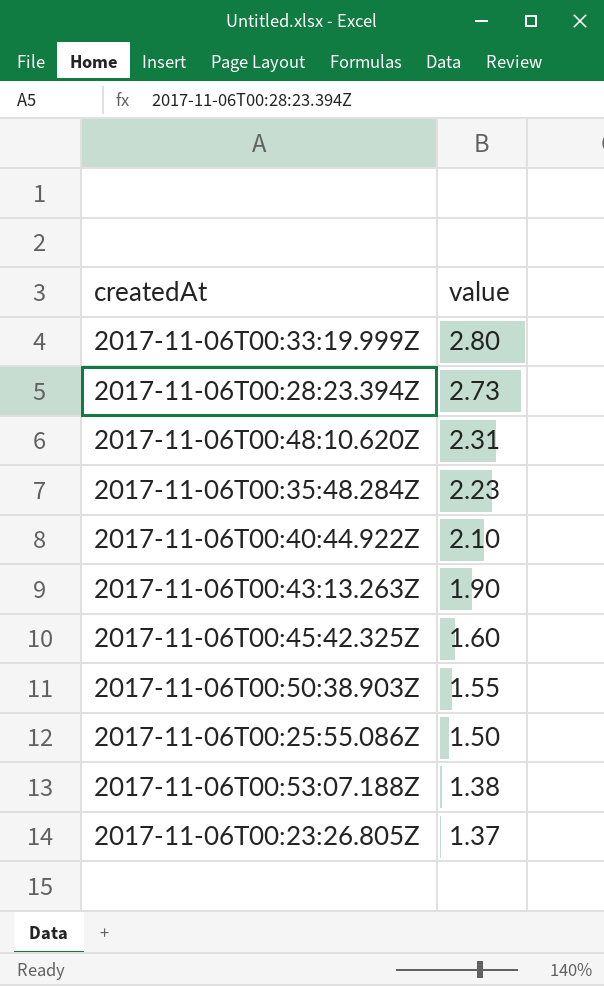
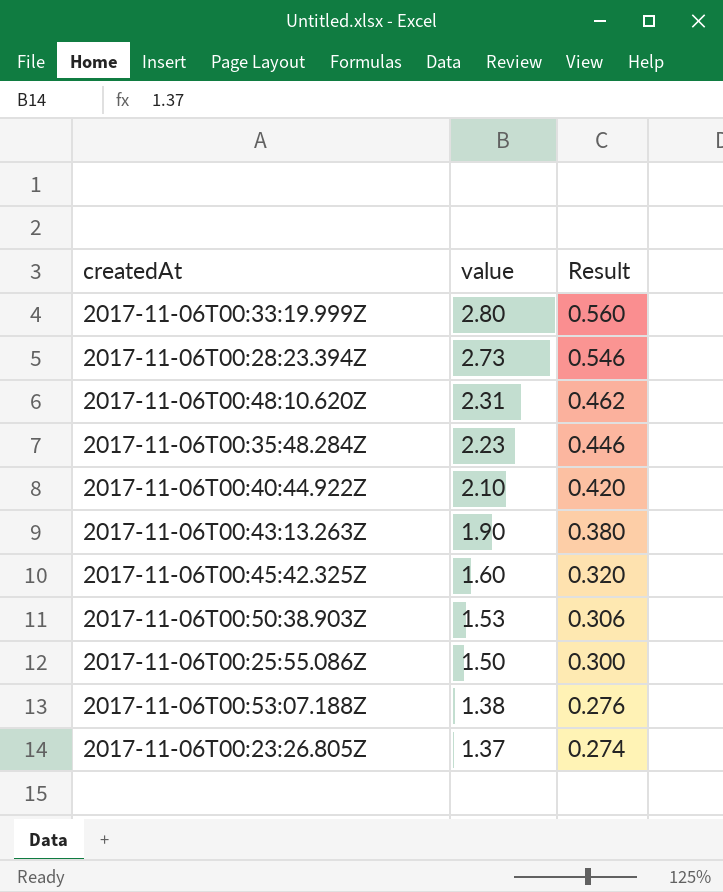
column Result | formula: none -> [value] * 0.2
2017-11-06T00:50:38.903Z | value: 1.55 -> 1.53

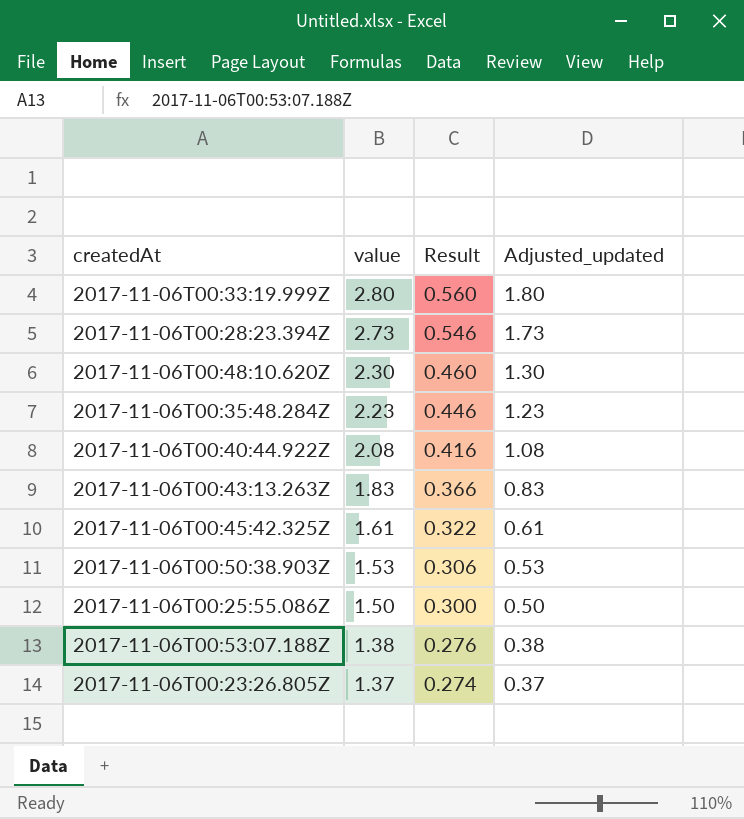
column Adjusted_updated | formula: none -> [value] - 1
2017-11-06T00:48:10.620Z | value: 2.31 -> 2.30
2017-11-06T00:48:10.620Z | Result: 0.462 -> 0.460
2017-11-06T00:40:44.922Z | value: 2.10 -> 2.08
2017-11-06T00:40:44.922Z | Result: 0.420 -> 0.416
2017-11-06T00:43:13.263Z | value: 1.90 -> 1.83
2017-11-06T00:43:13.263Z | Result: 0.380 -> 0.366
2017-11-06T00:45:42.325Z | value: 1.60 -> 1.61
2017-11-06T00:45:42.325Z | Result: 0.320 -> 0.322

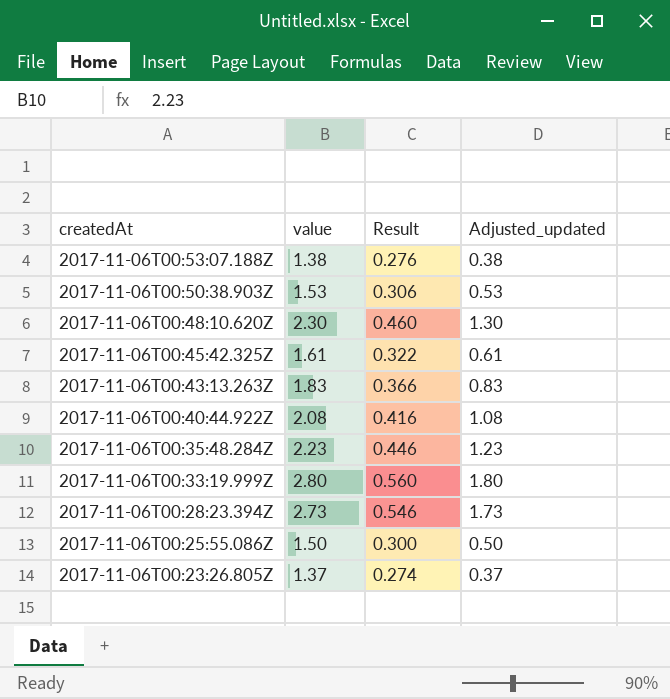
row order: value descending -> createdAt descending

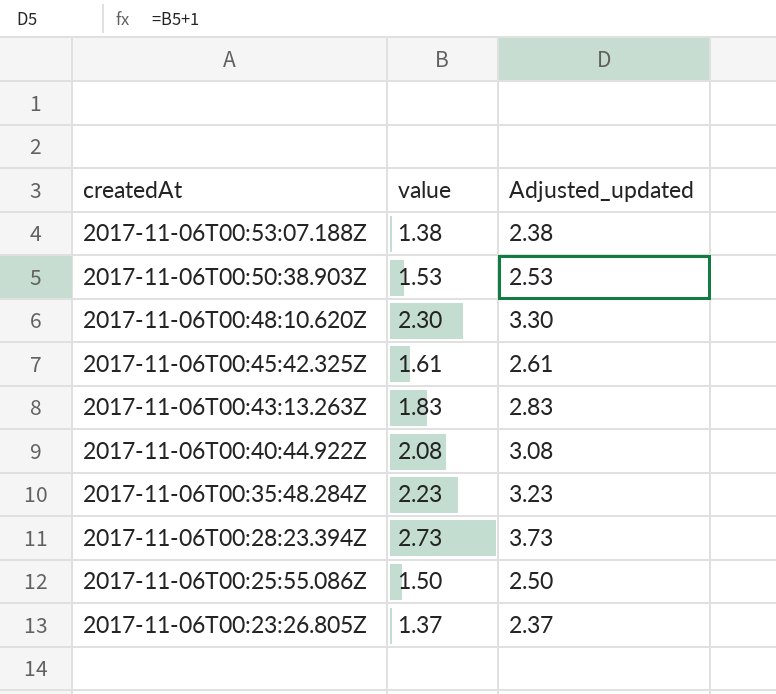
column Result | formula: [value] * 0.2 -> none
column Adjusted_updated | formula: [value] - 1 -> [value] + 1
row 2017-11-06T00:33:19.999Z: 2.80 | 0.560 | 1.80 -> none

